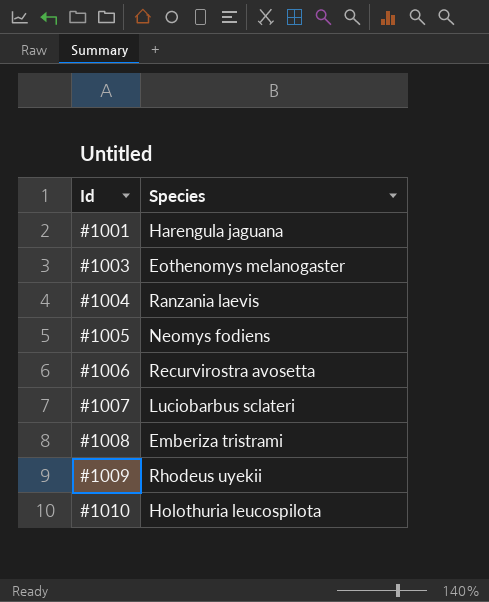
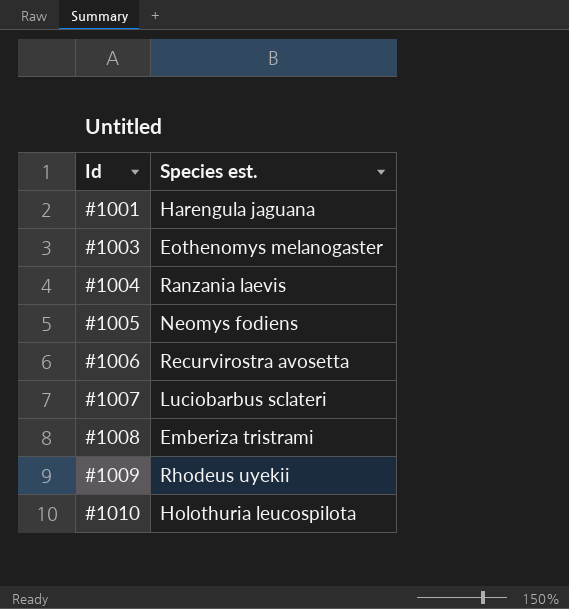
column name: Species -> Species est.

